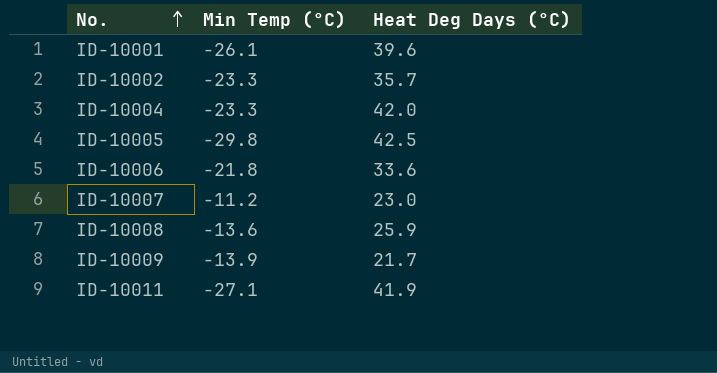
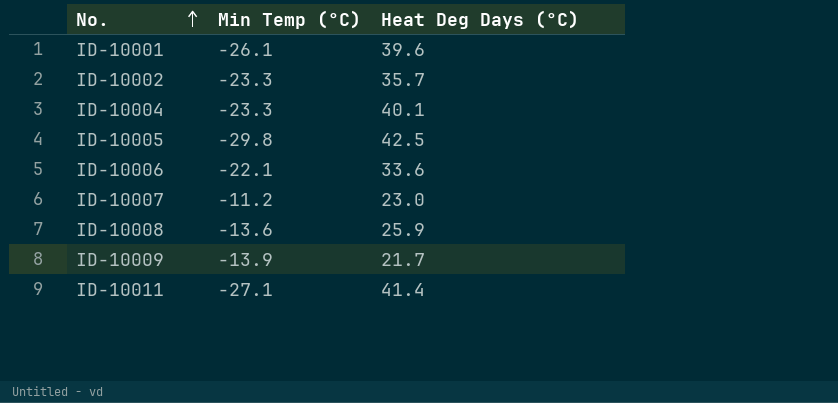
ID-10004 | Heat Deg Days (°C): 42.0 -> 40.1
ID-10006 | Min Temp (°C): -21.8 -> -22.1
ID-10011 | Heat Deg Days (°C): 41.9 -> 41.4

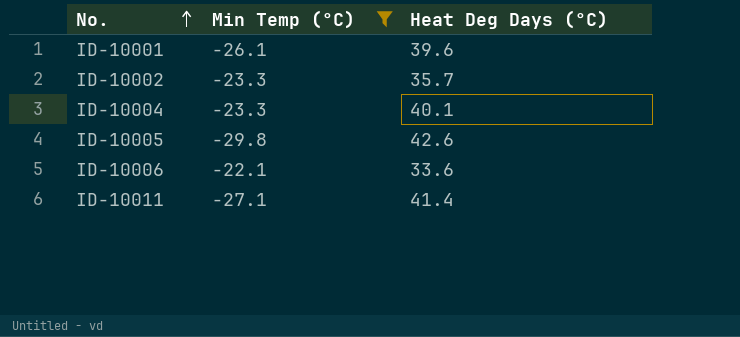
filter: none -> Min Temp (°C) <= -22.1
ID-10005 | Heat Deg Days (°C): 42.5 -> 42.6

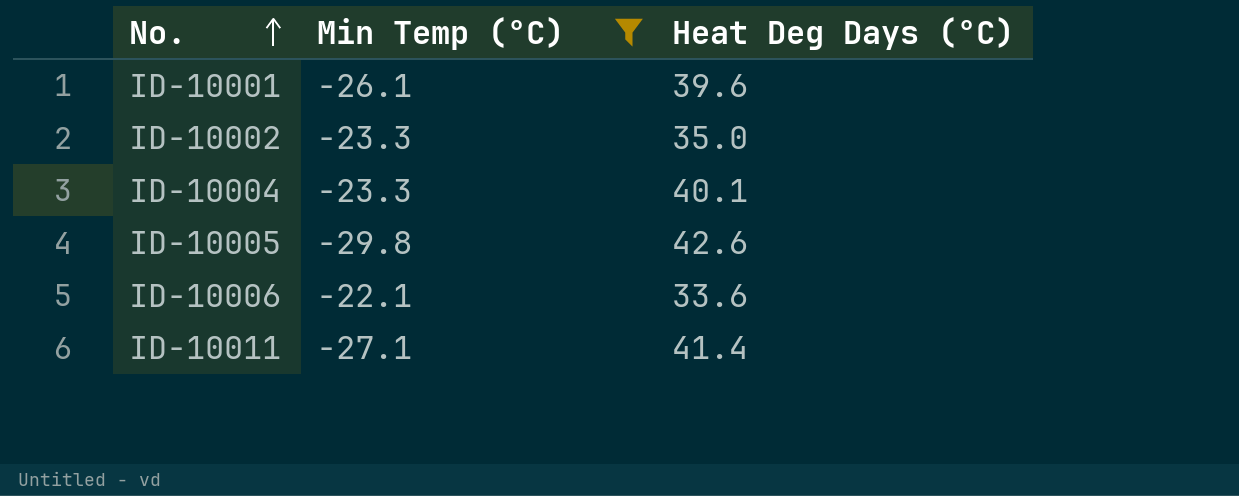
ID-10002 | Heat Deg Days (°C): 35.7 -> 35.0

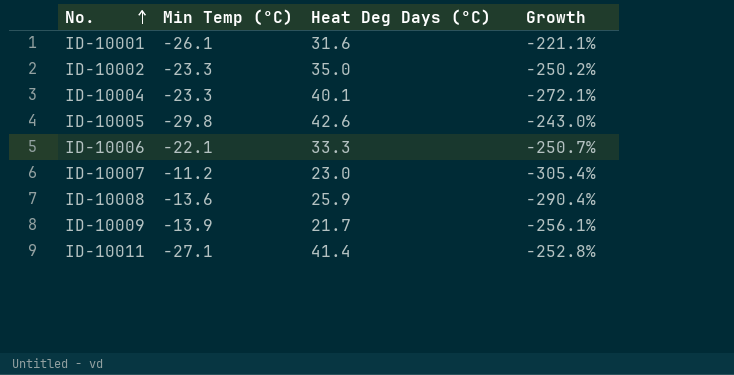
filter: Min Temp (°C) <= -22.1 -> none
column Growth | formula: none -> ([Heat Deg Days (°C)] - [Min Temp (°C)]) / [Min Temp (°C)]
ID-10001 | Heat Deg Days (°C): 39.6 -> 31.6
ID-10006 | Heat Deg Days (°C): 33.6 -> 33.3

